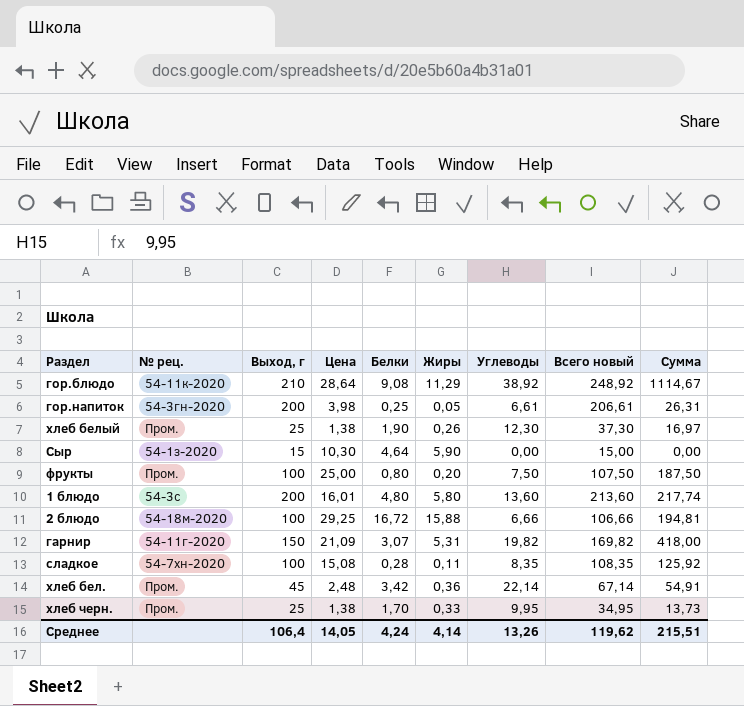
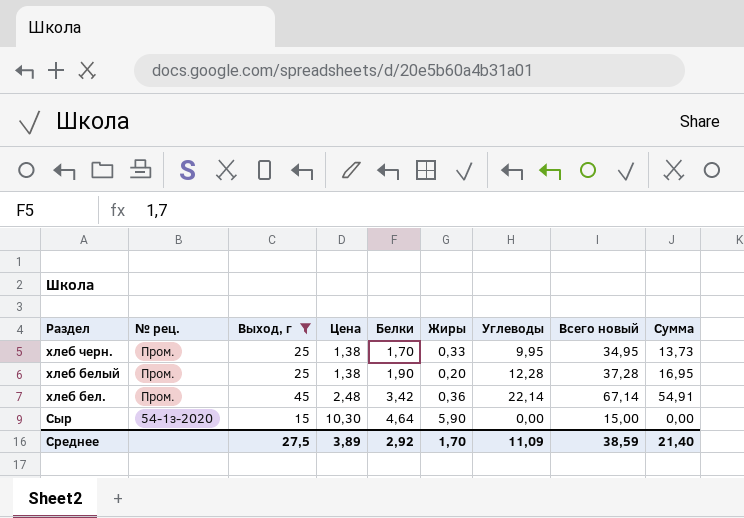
filter: none -> Выход, г <= 45
row order: none -> Раздел descending
хлеб белый | Жиры: 0,26 -> 0,20
хлеб белый | Углеводы: 12,30 -> 12,28
хлеб белый | Всего новый: 37,30 -> 37,28
хлеб белый | Сумма: 16,97 -> 16,95
Среднее | Выход, г: 106,4 -> 27,5
Среднее | Цена: 14,05 -> 3,89
Среднее | Белки: 4,24 -> 2,92
Среднее | Жиры: 4,14 -> 1,70
Среднее | Углеводы: 13,26 -> 11,09
Среднее | Всего новый: 119,62 -> 38,59
Среднее | Сумма: 215,51 -> 21,40

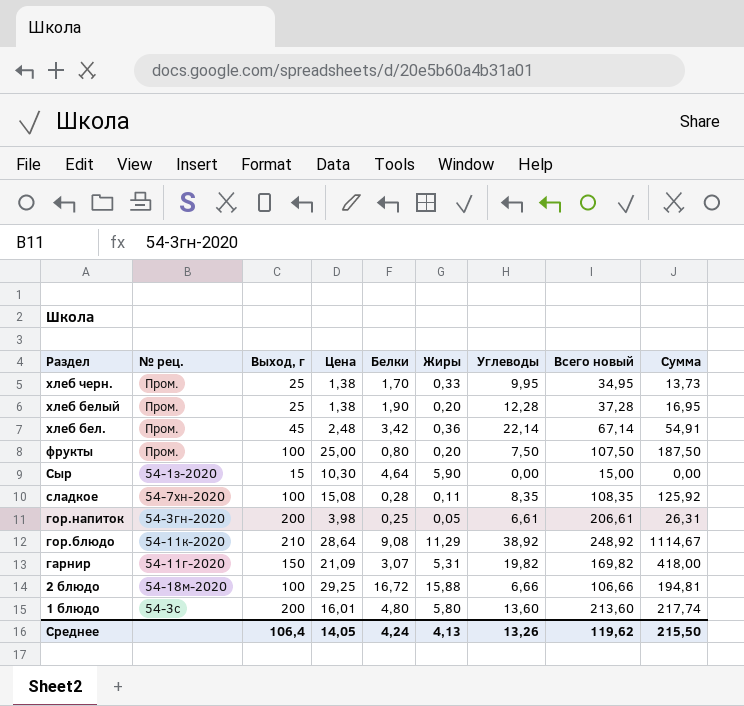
filter: Выход, г <= 45 -> none
Среднее | Выход, г: 27,5 -> 106,4
Среднее | Цена: 3,89 -> 14,05
Среднее | Белки: 2,92 -> 4,24
Среднее | Жиры: 1,70 -> 4,13
Среднее | Углеводы: 11,09 -> 13,26
Среднее | Всего новый: 38,59 -> 119,62
Среднее | Сумма: 21,40 -> 215,50

